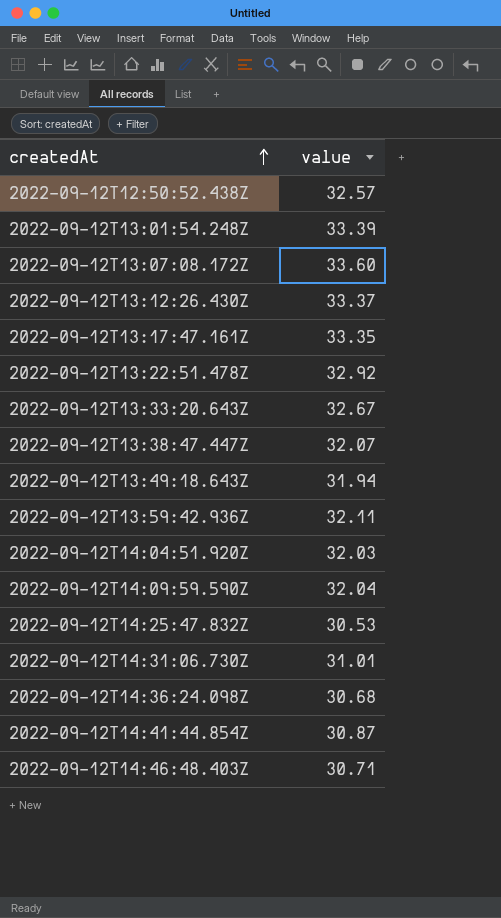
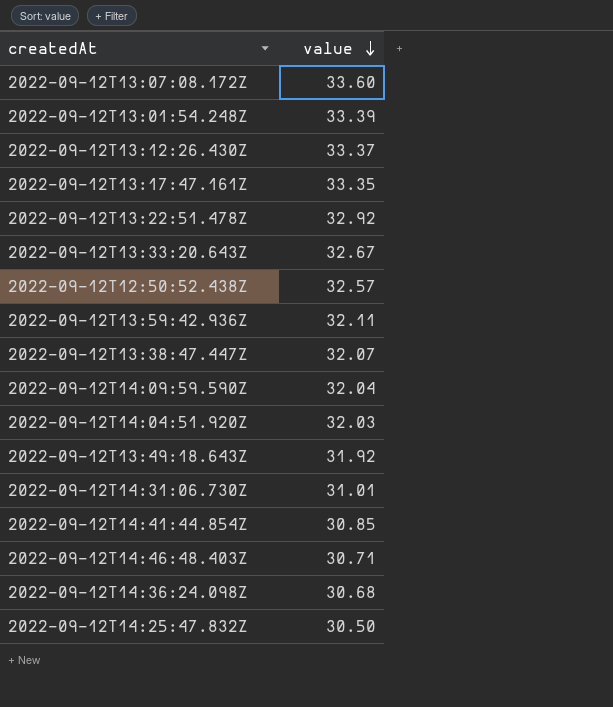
row order: createdAt ascending -> value descending
2022-09-12T13:49:18.643Z | value: 31.94 -> 31.92
2022-09-12T14:41:44.854Z | value: 30.87 -> 30.85
2022-09-12T14:25:47.832Z | value: 30.53 -> 30.50

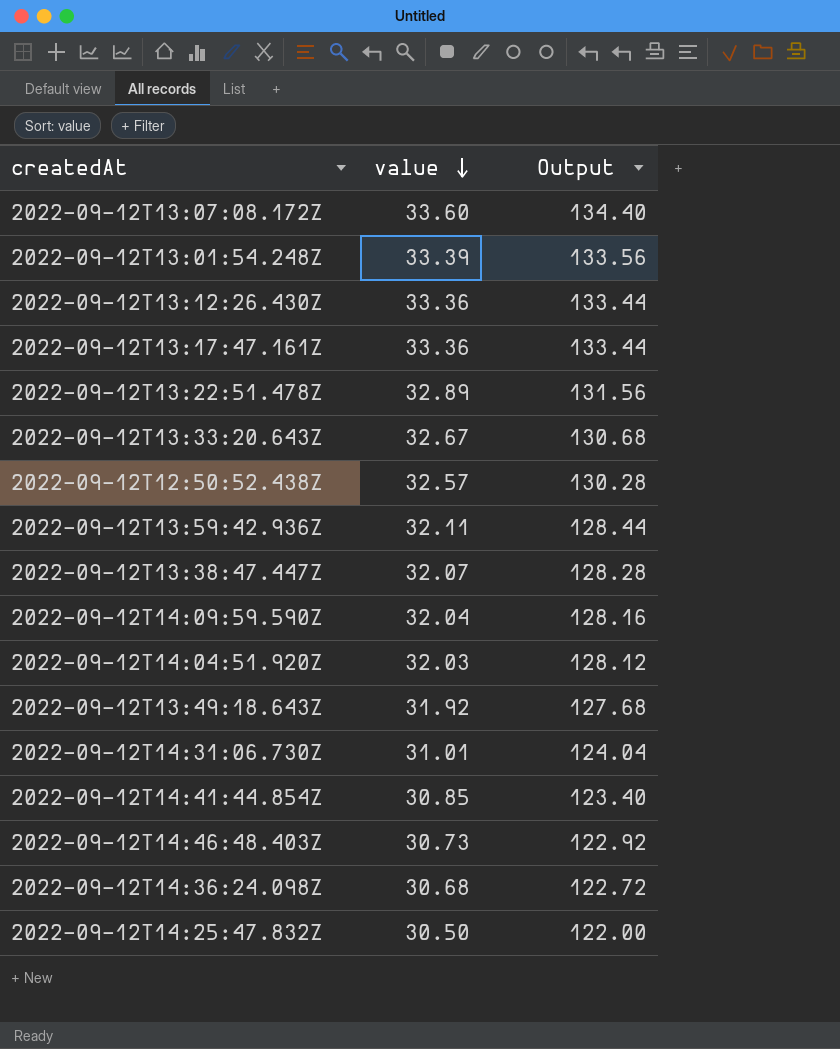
column Output | formula: none -> [value] * 4
2022-09-12T13:12:26.430Z | value: 33.37 -> 33.36
2022-09-12T13:17:47.161Z | value: 33.35 -> 33.36
2022-09-12T13:22:51.478Z | value: 32.92 -> 32.89
2022-09-12T14:46:48.403Z | value: 30.71 -> 30.73

